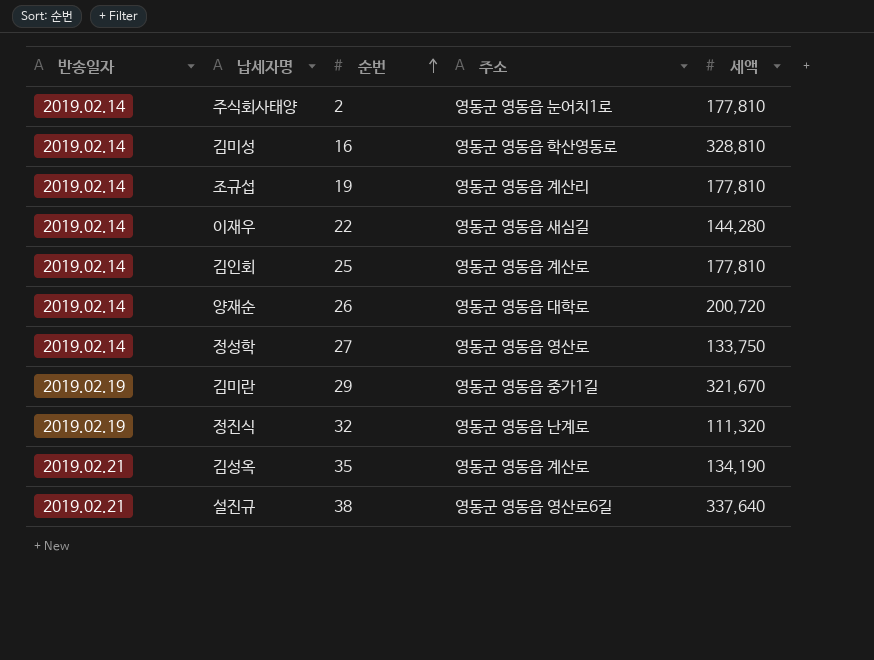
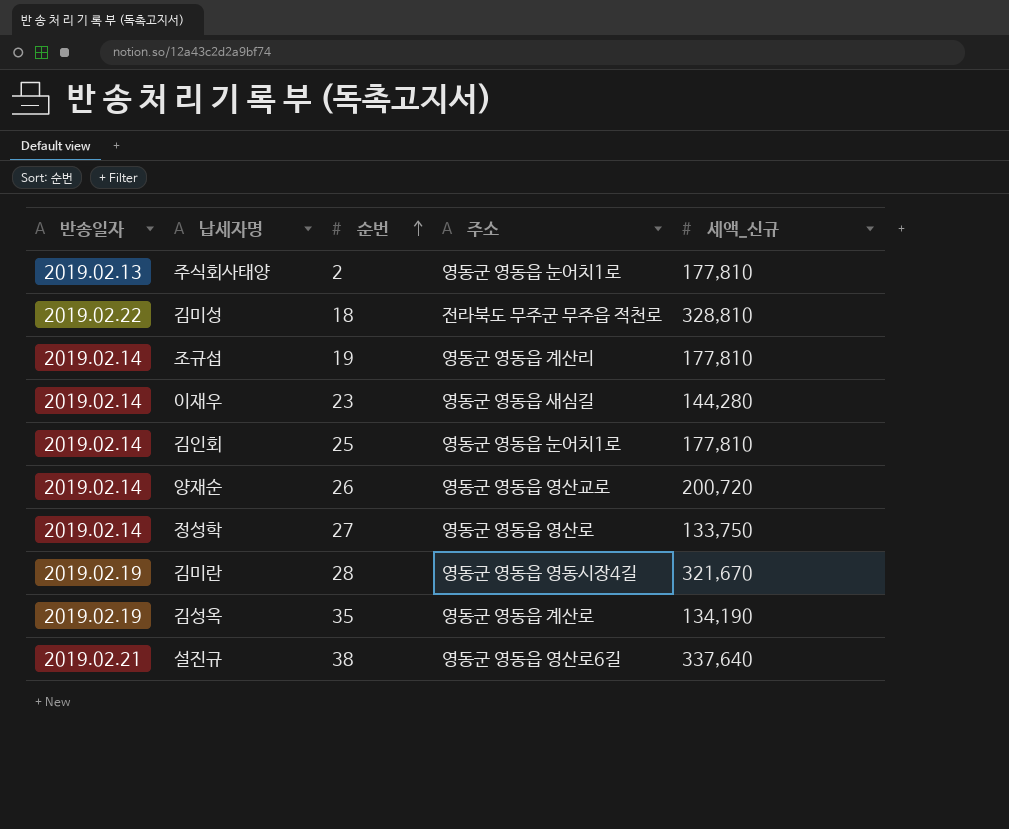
column name: 세액 -> 세액_신규
row 정진식: 2019.02.19 | 32 | 영동군 영동읍 난계로 | 111,320 -> none
주식회사태양 | 반송일자: 2019.02.14 -> 2019.02.13
김미성 | 반송일자: 2019.02.14 -> 2019.02.22
김미성 | 순번: 16 -> 18
김미성 | 주소: 영동군 영동읍 학산영동로 -> 전라북도 무주군 무주읍 적천로
이재우 | 순번: 22 -> 23
김인회 | 주소: 영동군 영동읍 계산로 -> 영동군 영동읍 눈어치1로
양재순 | 주소: 영동군 영동읍 대학로 -> 영동군 영동읍 영산교로
김미란 | 순번: 29 -> 28
김미란 | 주소: 영동군 영동읍 중가1길 -> 영동군 영동읍 영동시장4길
김성옥 | 반송일자: 2019.02.21 -> 2019.02.19

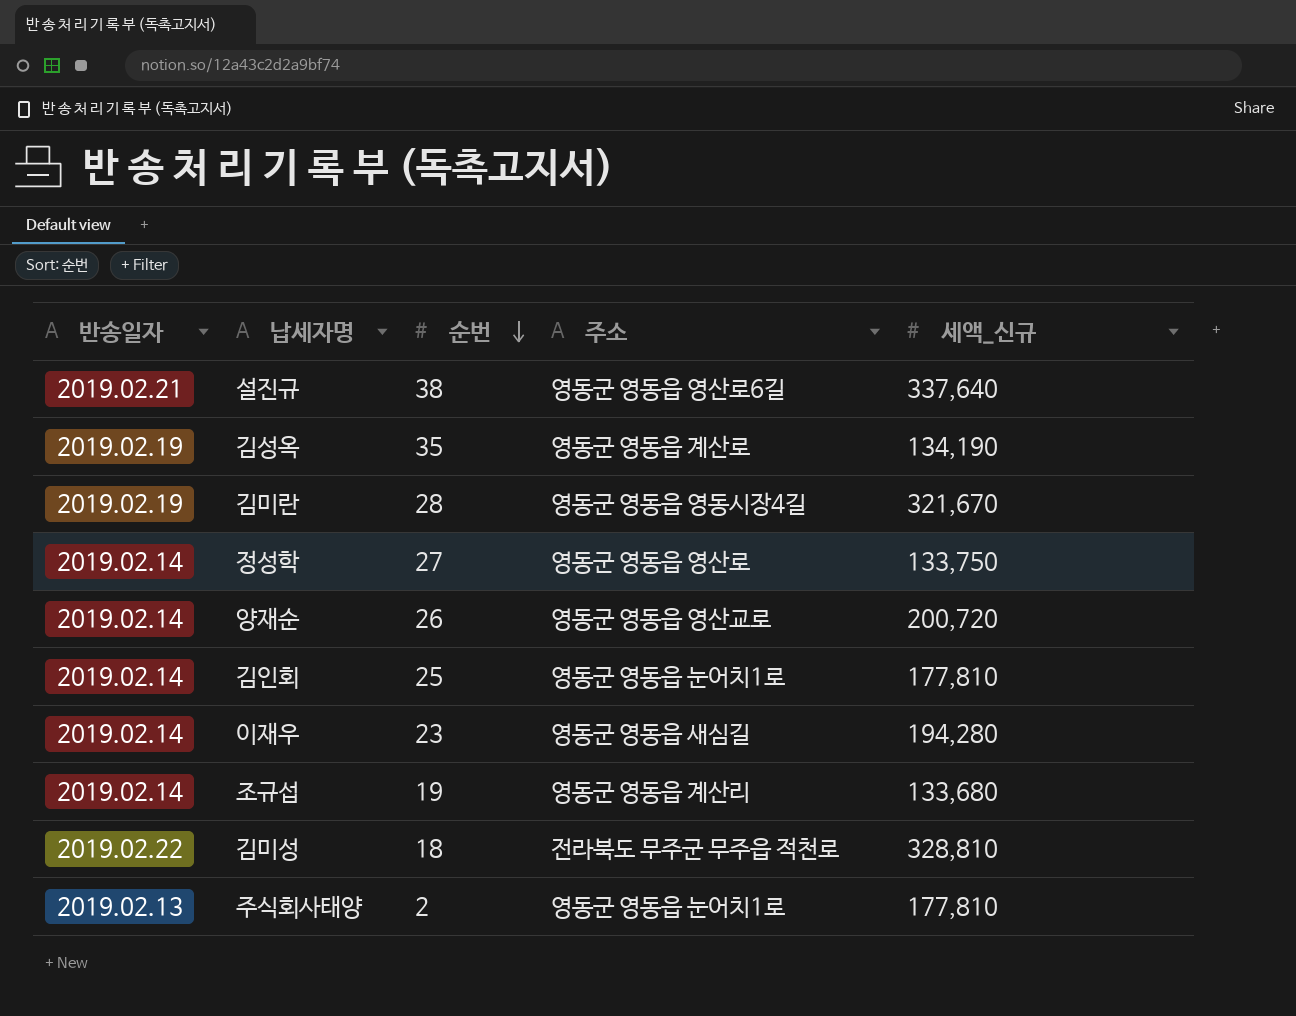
row order: 순번 ascending -> 순번 descending
이재우 | 세액_신규: 144,280 -> 194,280
조규섭 | 세액_신규: 177,810 -> 133,680

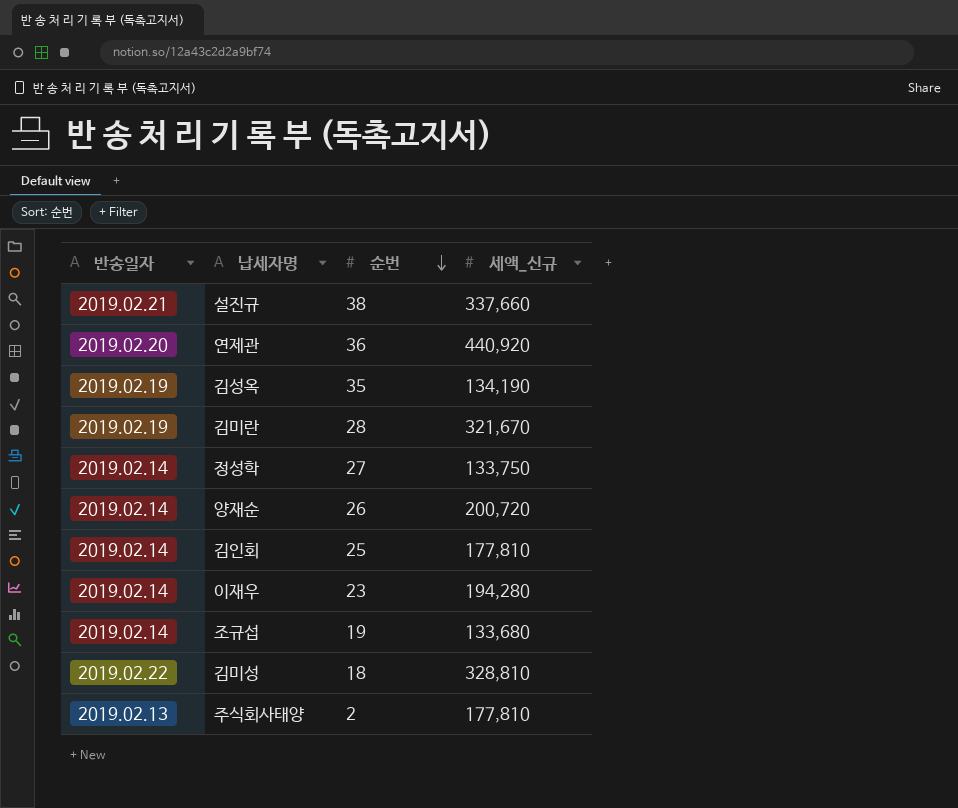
column 주소 | position: 4 -> none
설진규 | 세액_신규: 337,640 -> 337,660
row 연제관: none -> 2019.02.20 | 36 | 440,920

